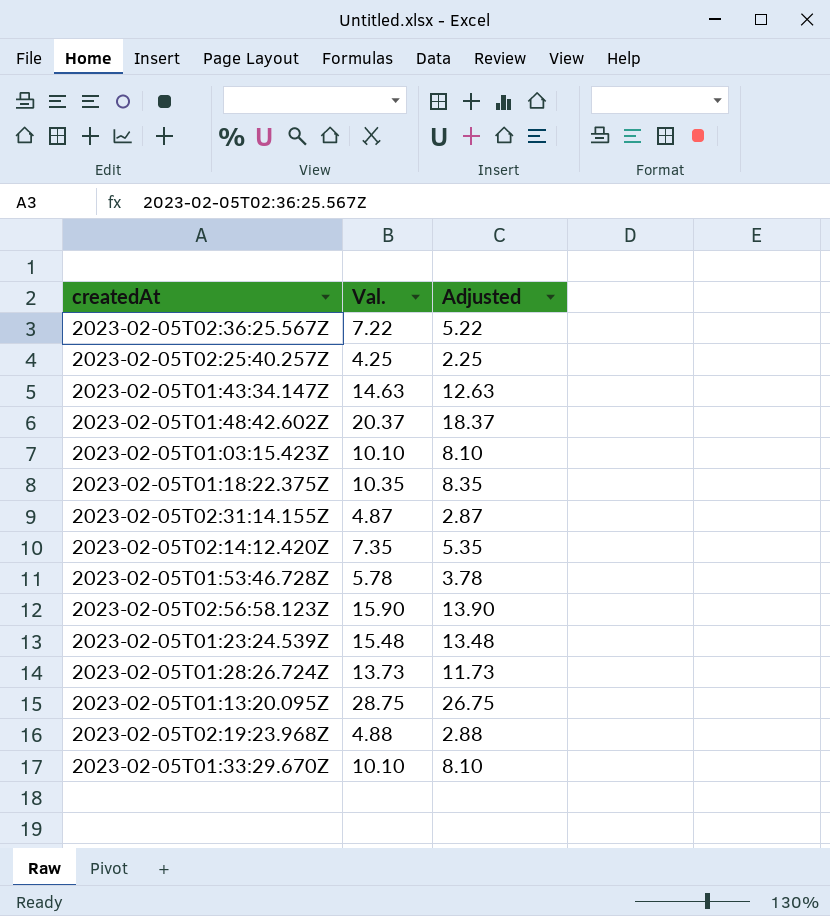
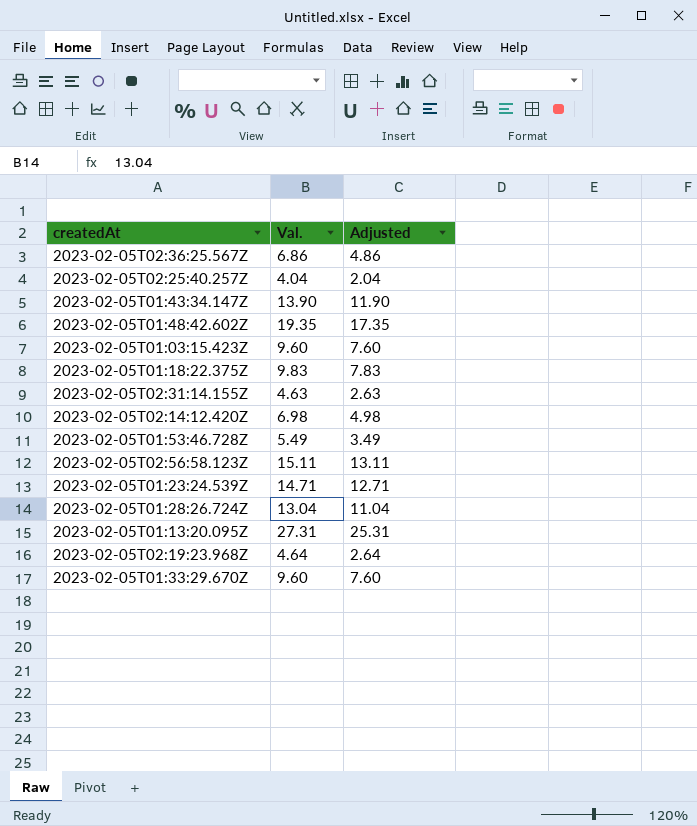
2023-02-05T02:36:25.567Z | Val.: 7.22 -> 6.86
2023-02-05T02:36:25.567Z | Adjusted: 5.22 -> 4.86
2023-02-05T02:25:40.257Z | Val.: 4.25 -> 4.04
2023-02-05T02:25:40.257Z | Adjusted: 2.25 -> 2.04
2023-02-05T01:43:34.147Z | Val.: 14.63 -> 13.90
2023-02-05T01:43:34.147Z | Adjusted: 12.63 -> 11.90
2023-02-05T01:48:42.602Z | Val.: 20.37 -> 19.35
2023-02-05T01:48:42.602Z | Adjusted: 18.37 -> 17.35
2023-02-05T01:03:15.423Z | Val.: 10.10 -> 9.60
2023-02-05T01:03:15.423Z | Adjusted: 8.10 -> 7.60
2023-02-05T01:18:22.375Z | Val.: 10.35 -> 9.83
2023-02-05T01:18:22.375Z | Adjusted: 8.35 -> 7.83
2023-02-05T02:31:14.155Z | Val.: 4.87 -> 4.63
2023-02-05T02:31:14.155Z | Adjusted: 2.87 -> 2.63
2023-02-05T02:14:12.420Z | Val.: 7.35 -> 6.98
2023-02-05T02:14:12.420Z | Adjusted: 5.35 -> 4.98
2023-02-05T01:53:46.728Z | Val.: 5.78 -> 5.49
2023-02-05T01:53:46.728Z | Adjusted: 3.78 -> 3.49
2023-02-05T02:56:58.123Z | Val.: 15.90 -> 15.11
2023-02-05T02:56:58.123Z | Adjusted: 13.90 -> 13.11
2023-02-05T01:23:24.539Z | Val.: 15.48 -> 14.71
2023-02-05T01:23:24.539Z | Adjusted: 13.48 -> 12.71
2023-02-05T01:28:26.724Z | Val.: 13.73 -> 13.04
2023-02-05T01:28:26.724Z | Adjusted: 11.73 -> 11.04
2023-02-05T01:13:20.095Z | Val.: 28.75 -> 27.31
2023-02-05T01:13:20.095Z | Adjusted: 26.75 -> 25.31
2023-02-05T02:19:23.968Z | Val.: 4.88 -> 4.64
2023-02-05T02:19:23.968Z | Adjusted: 2.88 -> 2.64
2023-02-05T01:33:29.670Z | Val.: 10.10 -> 9.60
2023-02-05T01:33:29.670Z | Adjusted: 8.10 -> 7.60

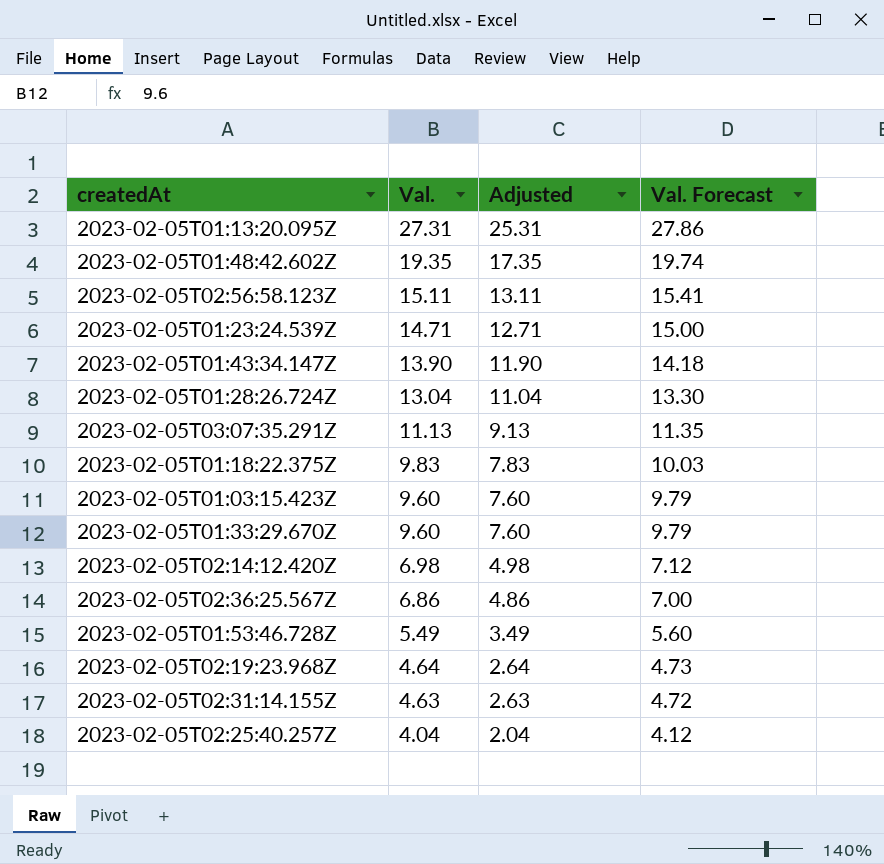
row order: none -> Val. descending
column Val. Forecast | formula: none -> [Val.] * 1.02
row 2023-02-05T03:07:35.291Z: none -> 11.13 | 9.13 | 11.35

